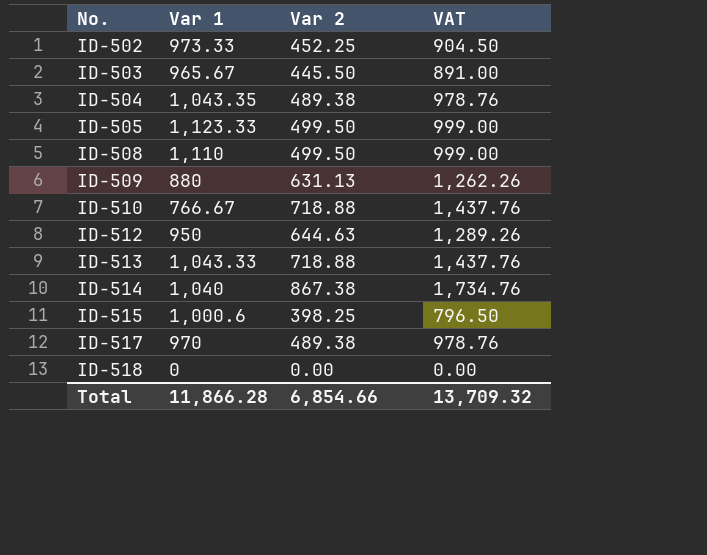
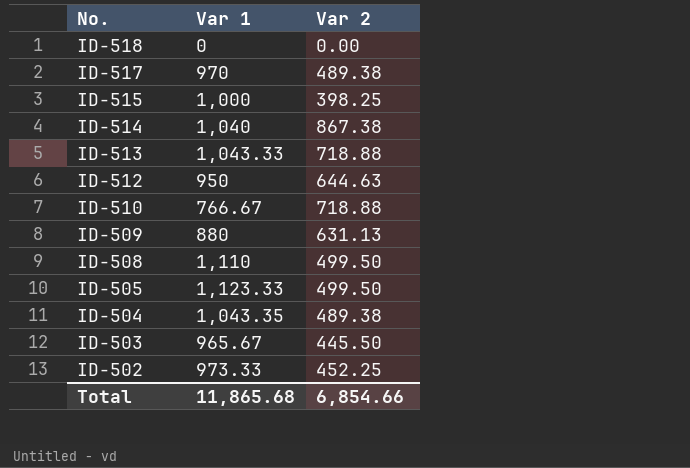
row order: No. ascending -> No. descending
column VAT | formula: [Var 2] * 2 -> none
ID-515 | Var 1: 1,000.6 -> 1,000
Total | Var 1: 11,866.28 -> 11,865.68

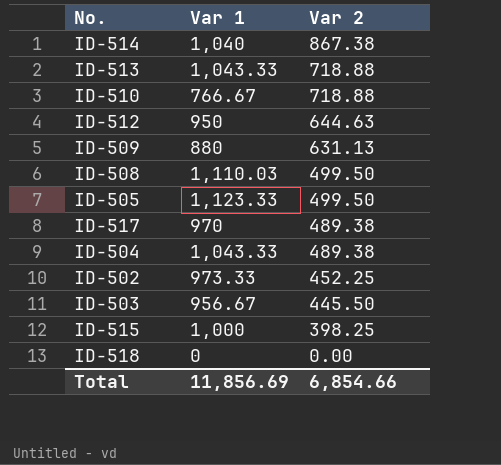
row order: No. descending -> Var 2 descending
ID-508 | Var 1: 1,110 -> 1,110.03
ID-504 | Var 1: 1,043.35 -> 1,043.33
ID-503 | Var 1: 965.67 -> 956.67
Total | Var 1: 11,865.68 -> 11,856.69

